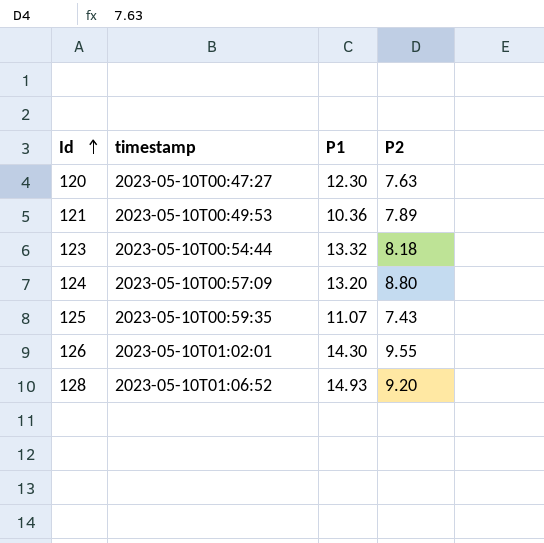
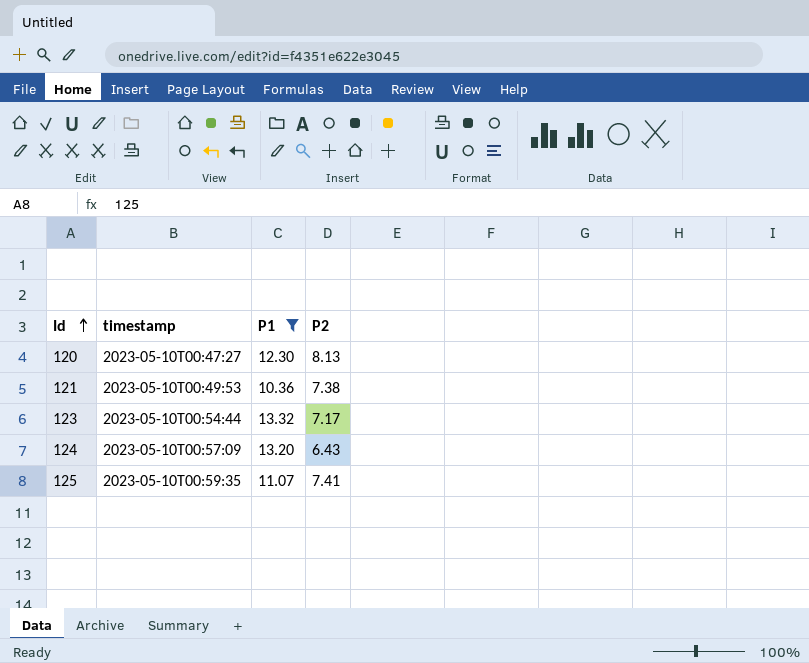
filter: none -> P1 <= 13.32
120 | P2: 7.63 -> 8.13
121 | P2: 7.89 -> 7.38
123 | P2: 8.18 -> 7.17
124 | P2: 8.80 -> 6.43
125 | P2: 7.43 -> 7.41

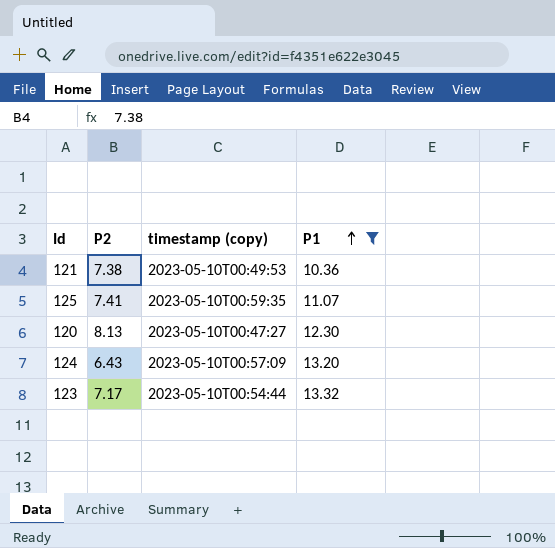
row order: Id ascending -> P1 ascending
column P2 | position: 4 -> 2
column name: timestamp -> timestamp (copy)

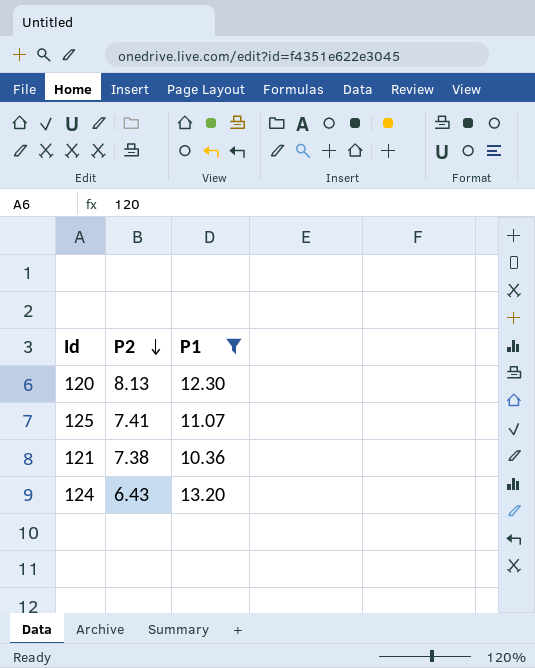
row order: P1 ascending -> P2 descending
column timestamp (copy) | position: 3 -> none
row 123: 7.17 | 2023-05-10T00:54:44 | 13.32 -> none

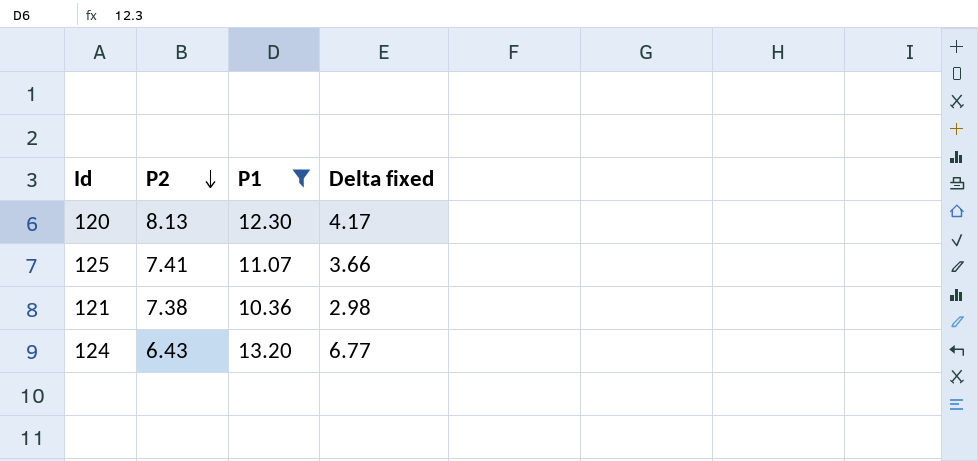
column Delta fixed | formula: none -> [P1] - [P2]

